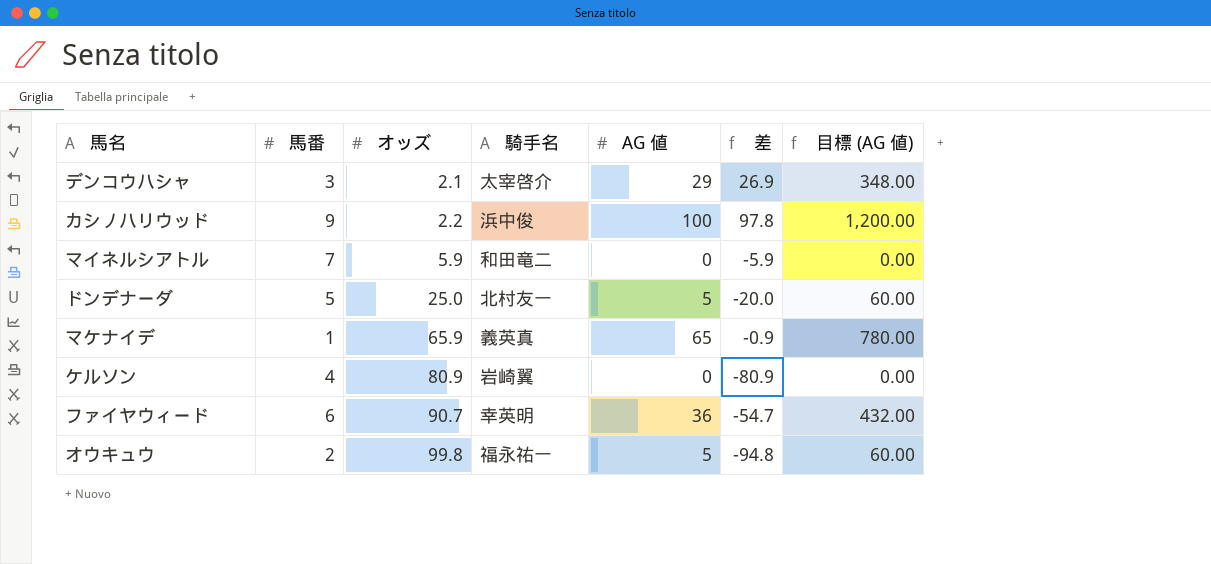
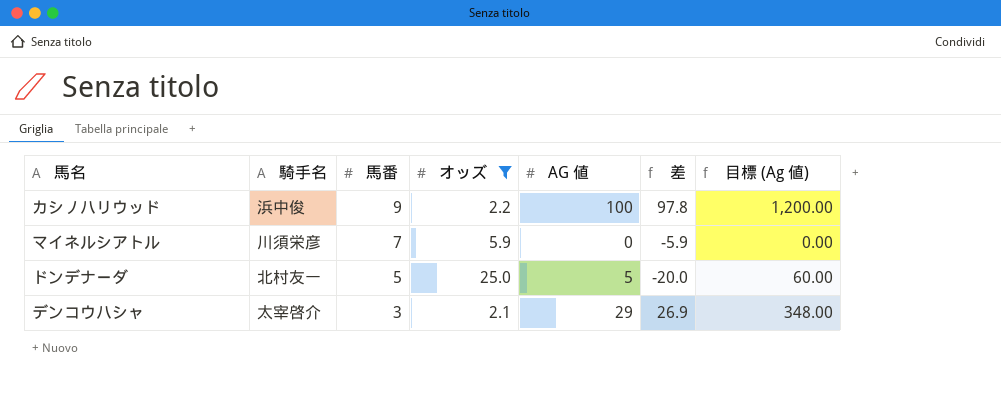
filter: none -> オッズ <= 25.0
row order: オッズ ascending -> 馬番 descending
column 騎手名 | position: 4 -> 2
column name: 目標 (AG 値) -> 目標 (Ag 値)
マイネルシアトル | 騎手名: 和田竜二 -> 川須栄彦

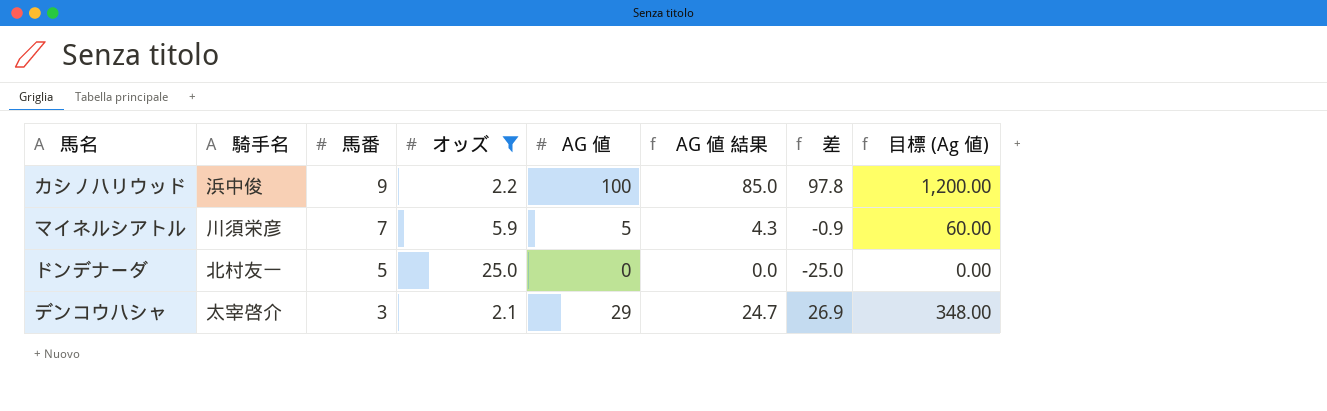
column AG 値 結果 | formula: none -> [AG 値] * 0.85
マイネルシアトル | AG 値: 0 -> 5
マイネルシアトル | 差: -5.9 -> -0.9
マイネルシアトル | 目標 (Ag 値): 0.00 -> 60.00
ドンデナーダ | AG 値: 5 -> 0
ドンデナーダ | 差: -20.0 -> -25.0
ドンデナーダ | 目標 (Ag 値): 60.00 -> 0.00

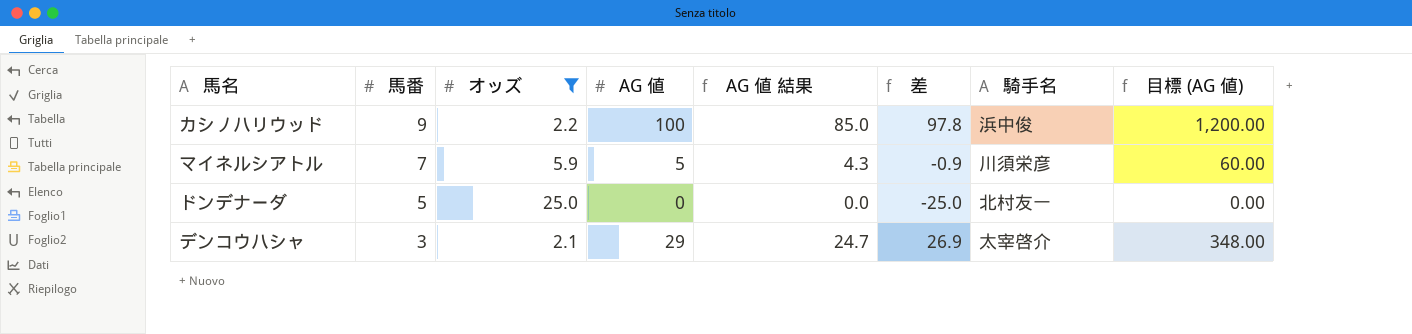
column 騎手名 | position: 2 -> 7
column name: 目標 (Ag 値) -> 目標 (AG 値)

